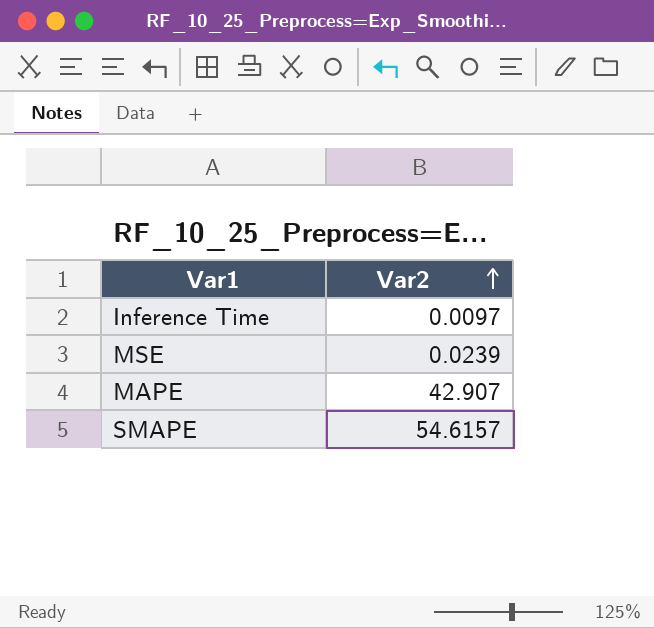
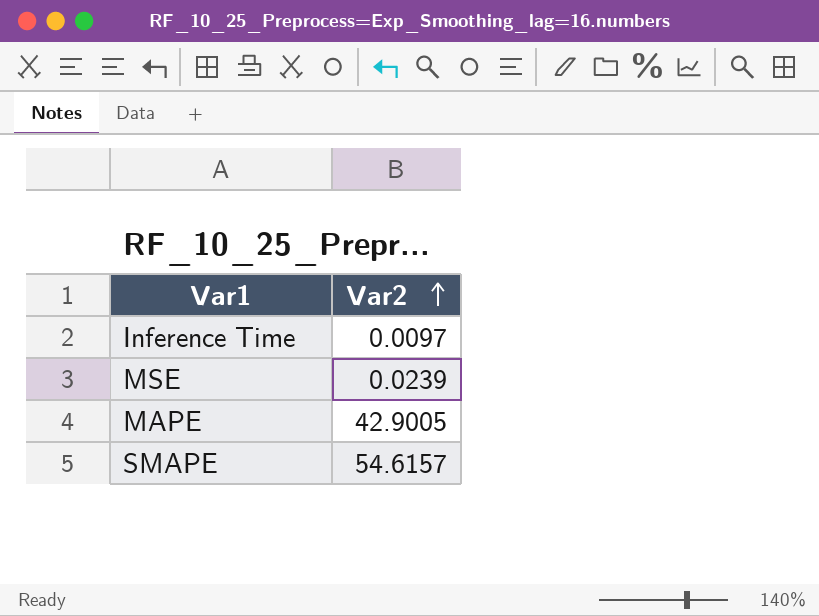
MAPE | Var2: 42.907 -> 42.9005

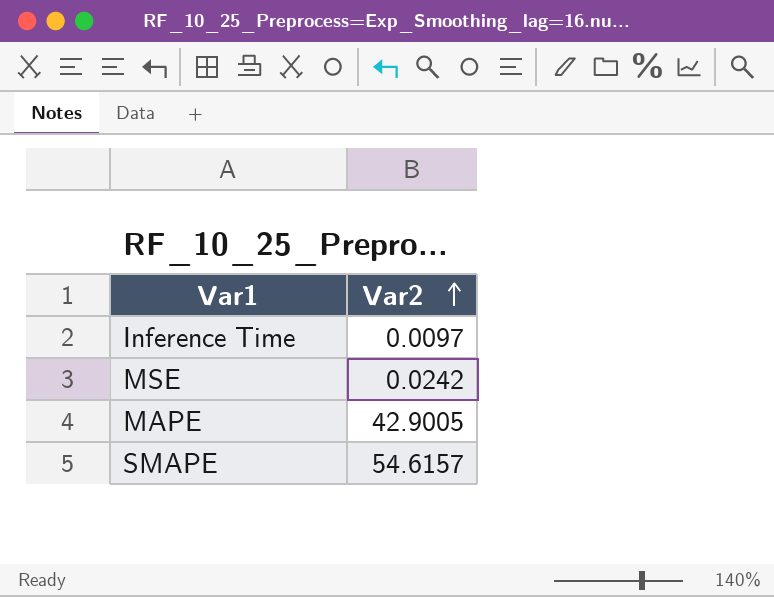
MSE | Var2: 0.0239 -> 0.0242

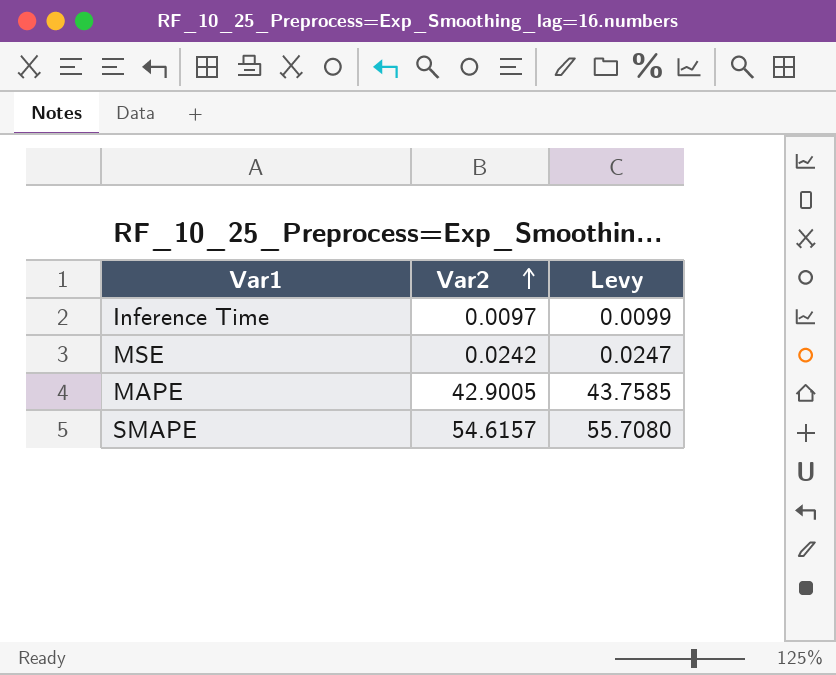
column Levy | formula: none -> [Var2] * 1.02

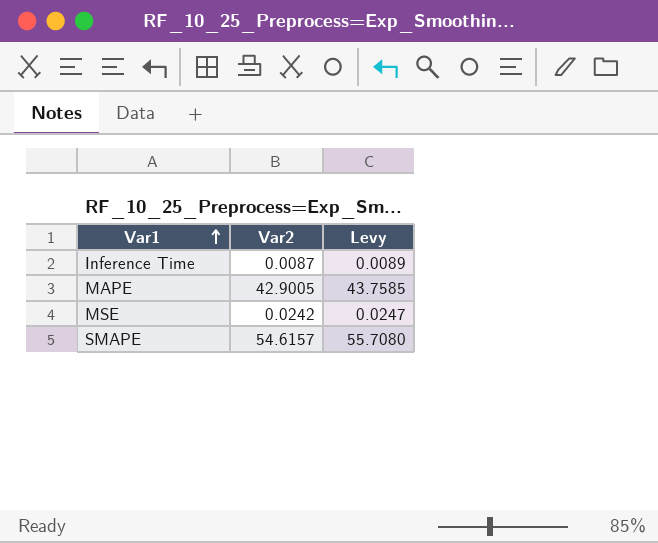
row order: Var2 ascending -> Var1 ascending
Inference Time | Var2: 0.0097 -> 0.0087
Inference Time | Levy: 0.0099 -> 0.0089

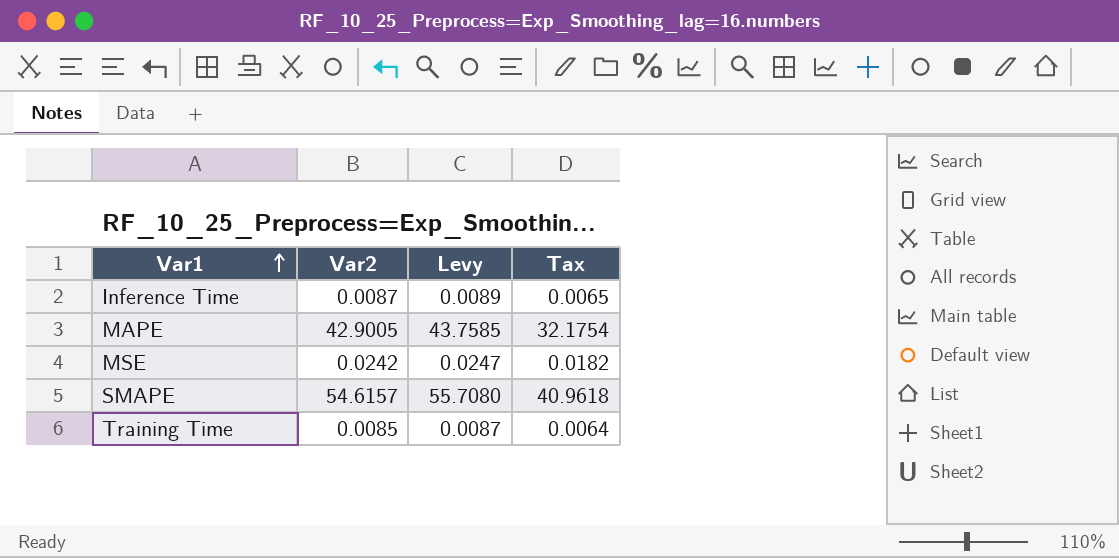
column Tax | formula: none -> [Var2] * 0.75
row Training Time: none -> 0.0085 | 0.0087 | 0.0064

